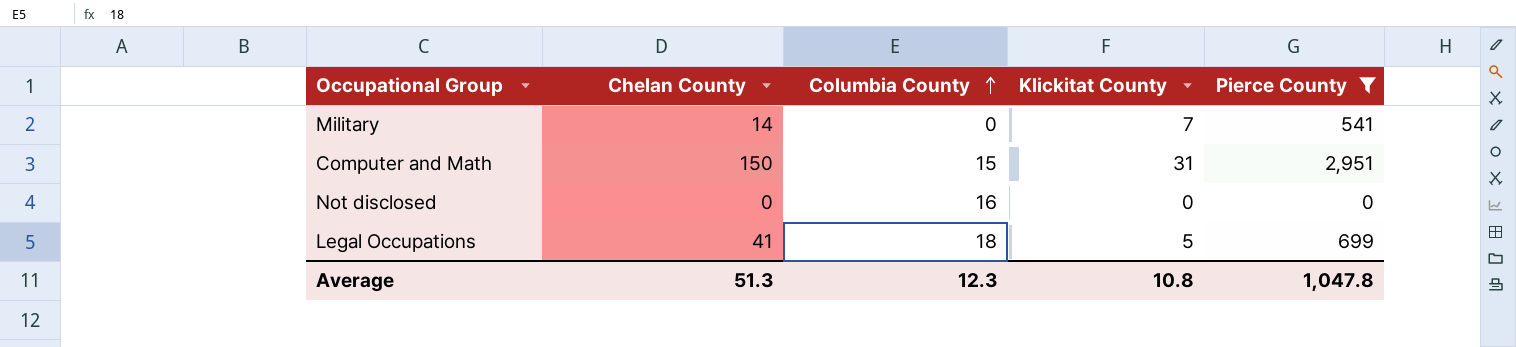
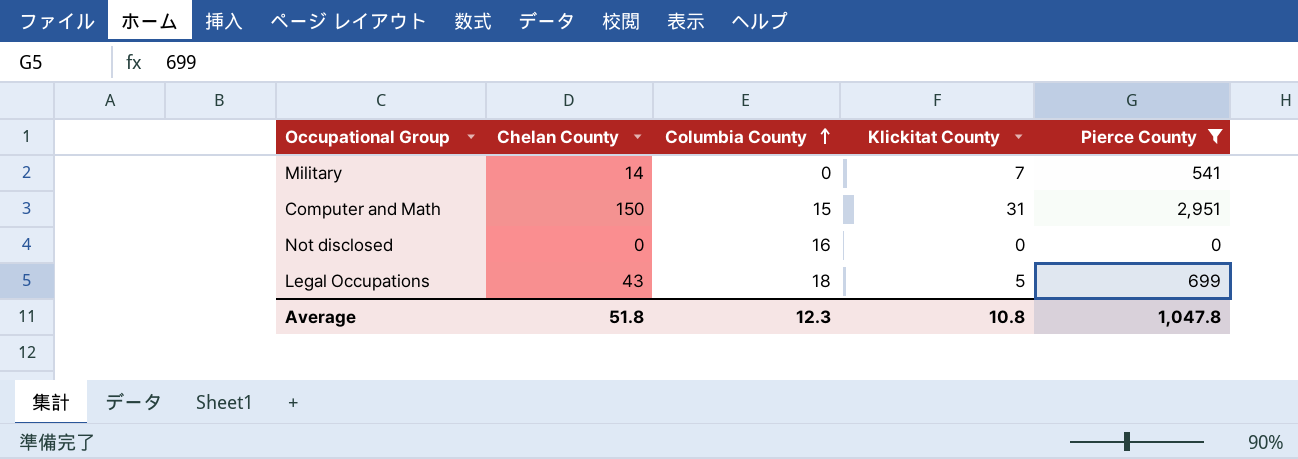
Legal Occupations | Chelan County: 41 -> 43
Average | Chelan County: 51.3 -> 51.8

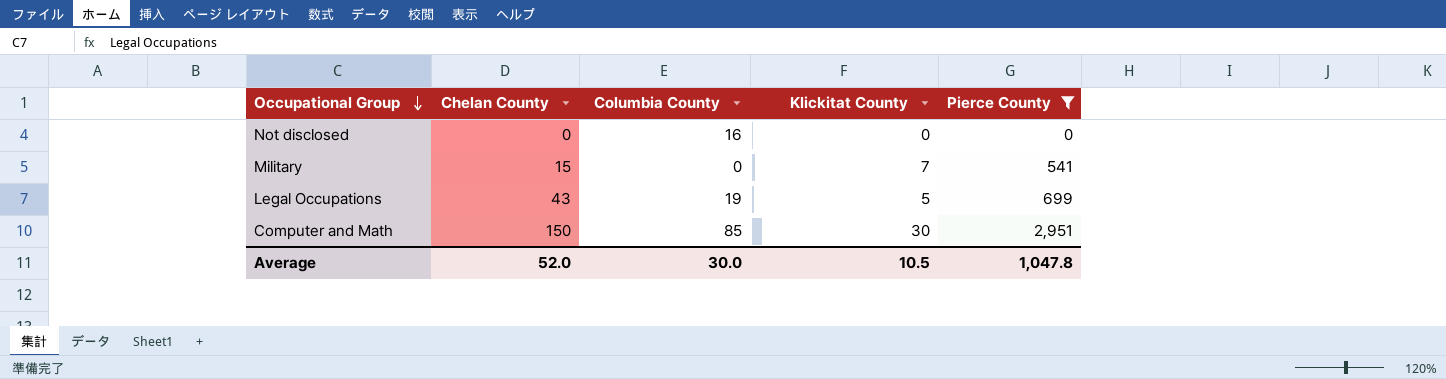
row order: Columbia County ascending -> Occupational Group descending
Military | Chelan County: 14 -> 15
Legal Occupations | Columbia County: 18 -> 19
Computer and Math | Columbia County: 15 -> 85
Computer and Math | Klickitat County: 31 -> 30
Average | Chelan County: 51.8 -> 52.0
Average | Columbia County: 12.3 -> 30.0
Average | Klickitat County: 10.8 -> 10.5

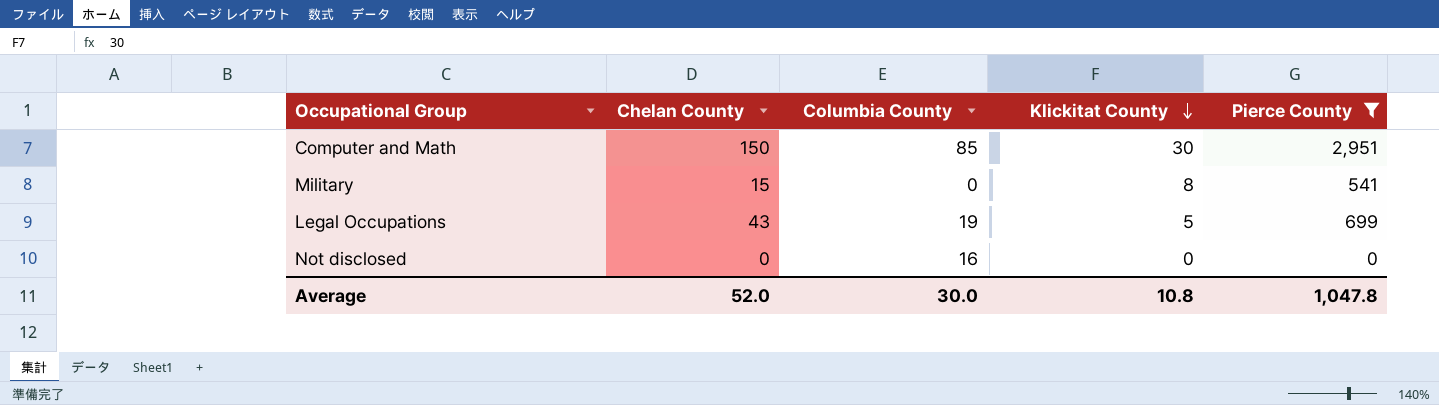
row order: Occupational Group descending -> Klickitat County descending
Military | Klickitat County: 7 -> 8
Average | Klickitat County: 10.5 -> 10.8

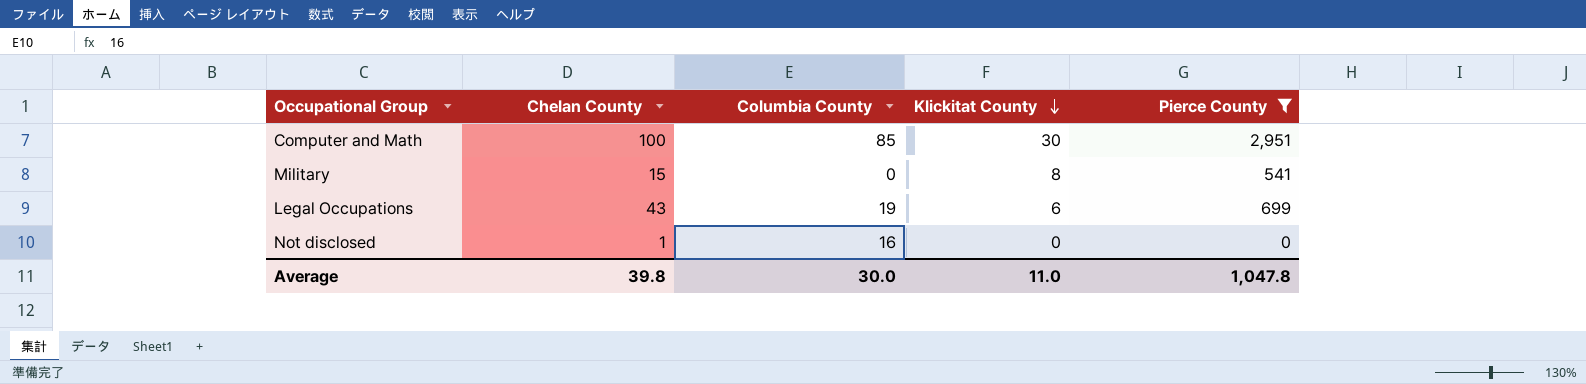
Computer and Math | Chelan County: 150 -> 100
Legal Occupations | Klickitat County: 5 -> 6
Not disclosed | Chelan County: 0 -> 1
Average | Chelan County: 52.0 -> 39.8
Average | Klickitat County: 10.8 -> 11.0

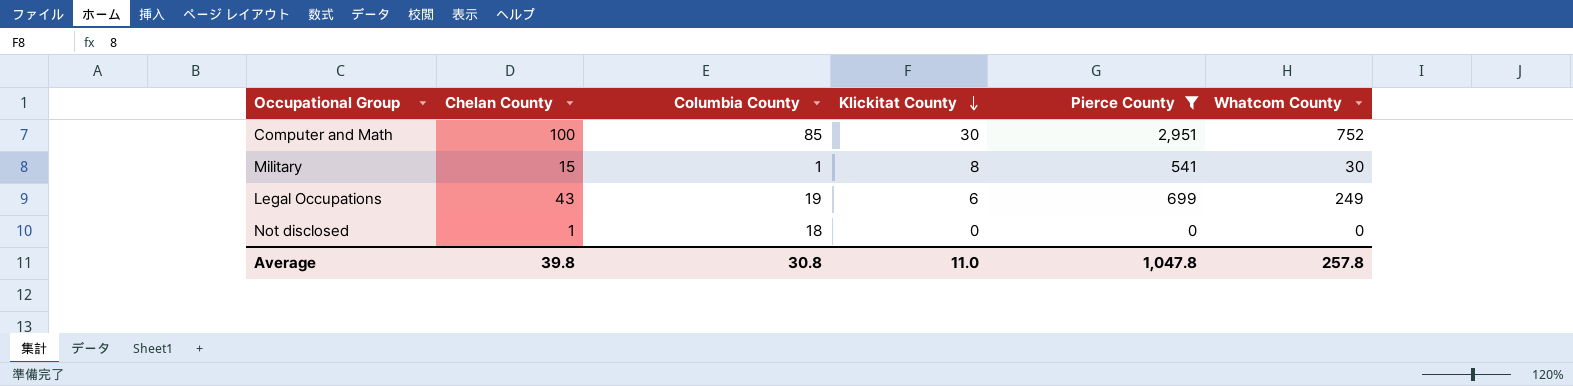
column Whatcom County | position: none -> 6
Military | Columbia County: 0 -> 1
Not disclosed | Columbia County: 16 -> 18
Average | Columbia County: 30.0 -> 30.8

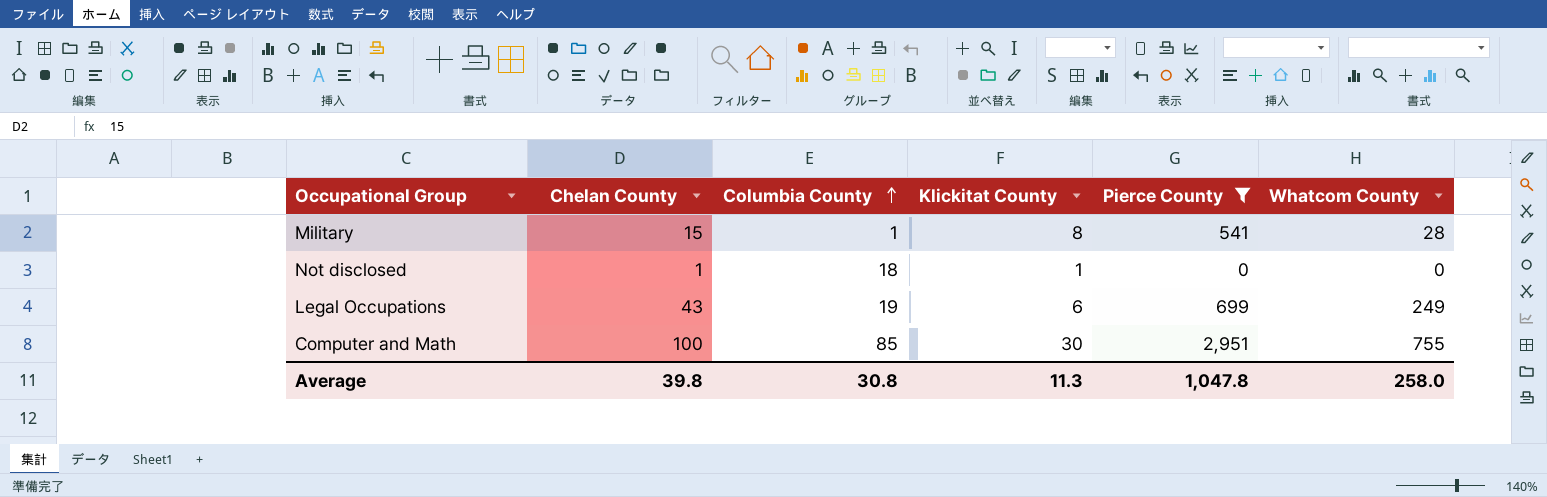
row order: Klickitat County descending -> Columbia County ascending
Military | Whatcom County: 30 -> 28
Not disclosed | Klickitat County: 0 -> 1
Computer and Math | Whatcom County: 752 -> 755
Average | Klickitat County: 11.0 -> 11.3
Average | Whatcom County: 257.8 -> 258.0

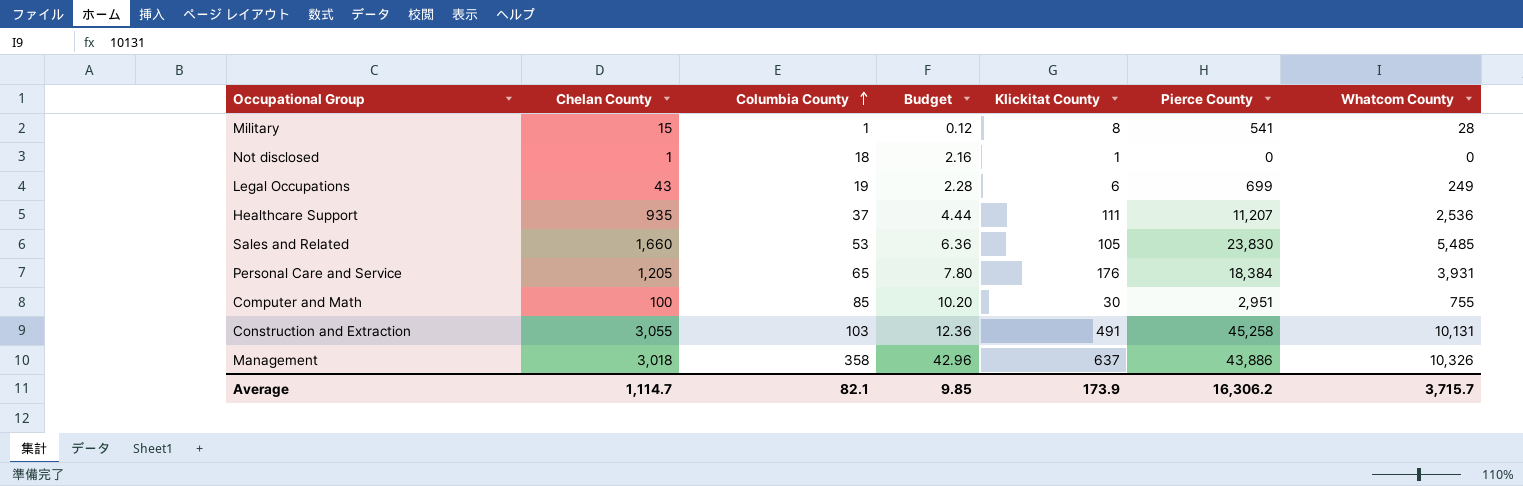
filter: Pierce County <= 2,951 -> none
column Budget | formula: none -> [Columbia County] * 0.12
Average | Chelan County: 39.8 -> 1,114.7
Average | Columbia County: 30.8 -> 82.1
Average | Klickitat County: 11.3 -> 173.9
Average | Pierce County: 1,047.8 -> 16,306.2
Average | Whatcom County: 258.0 -> 3,715.7

